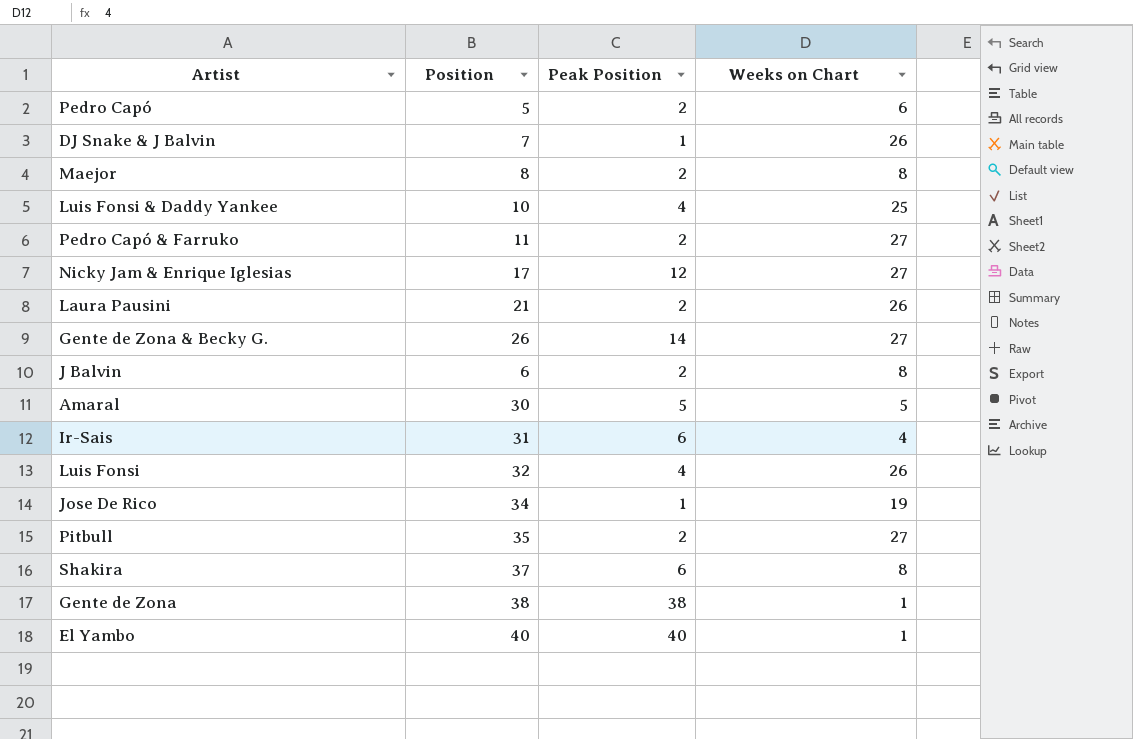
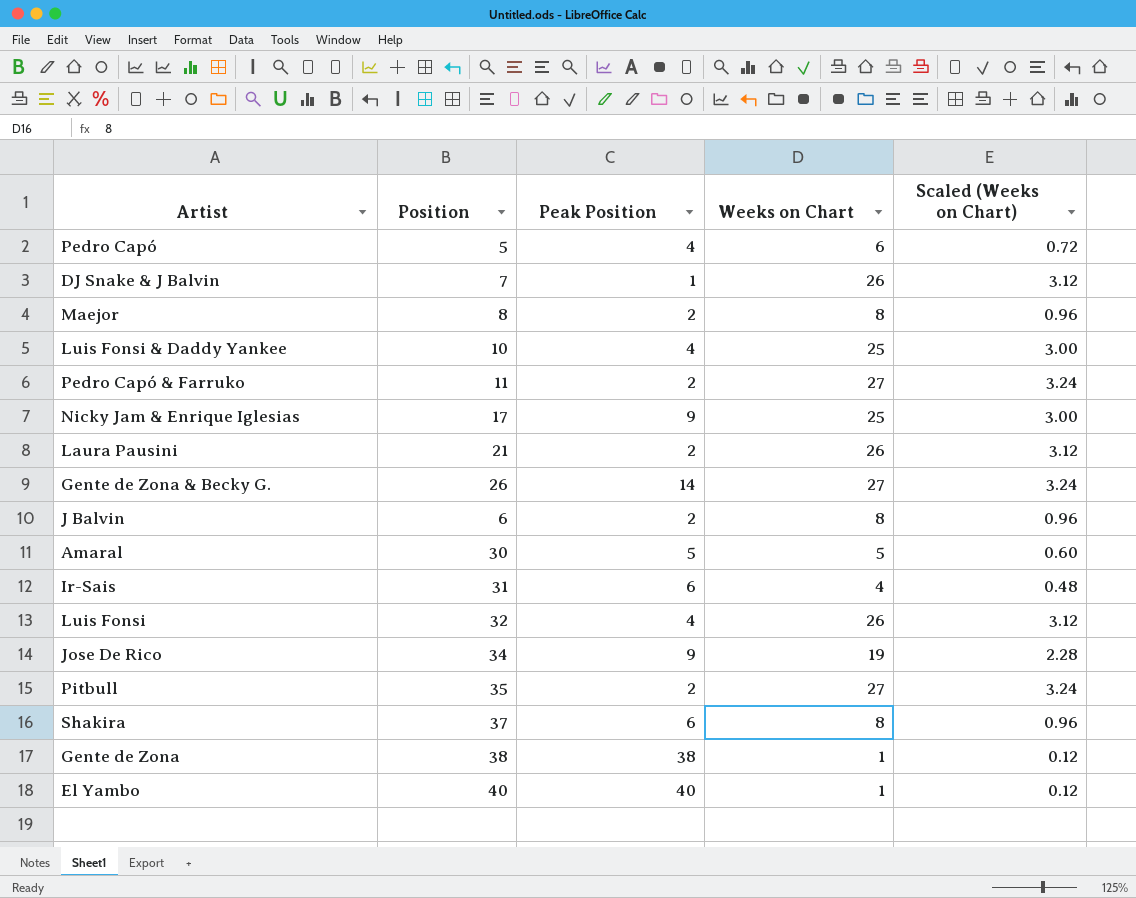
column Scaled (Weeks on Chart) | formula: none -> [Weeks on Chart] * 0.12
Pedro Capó | Peak Position: 2 -> 4
Nicky Jam & Enrique Iglesias | Peak Position: 12 -> 9
Nicky Jam & Enrique Iglesias | Weeks on Chart: 27 -> 25
Jose De Rico | Peak Position: 1 -> 9

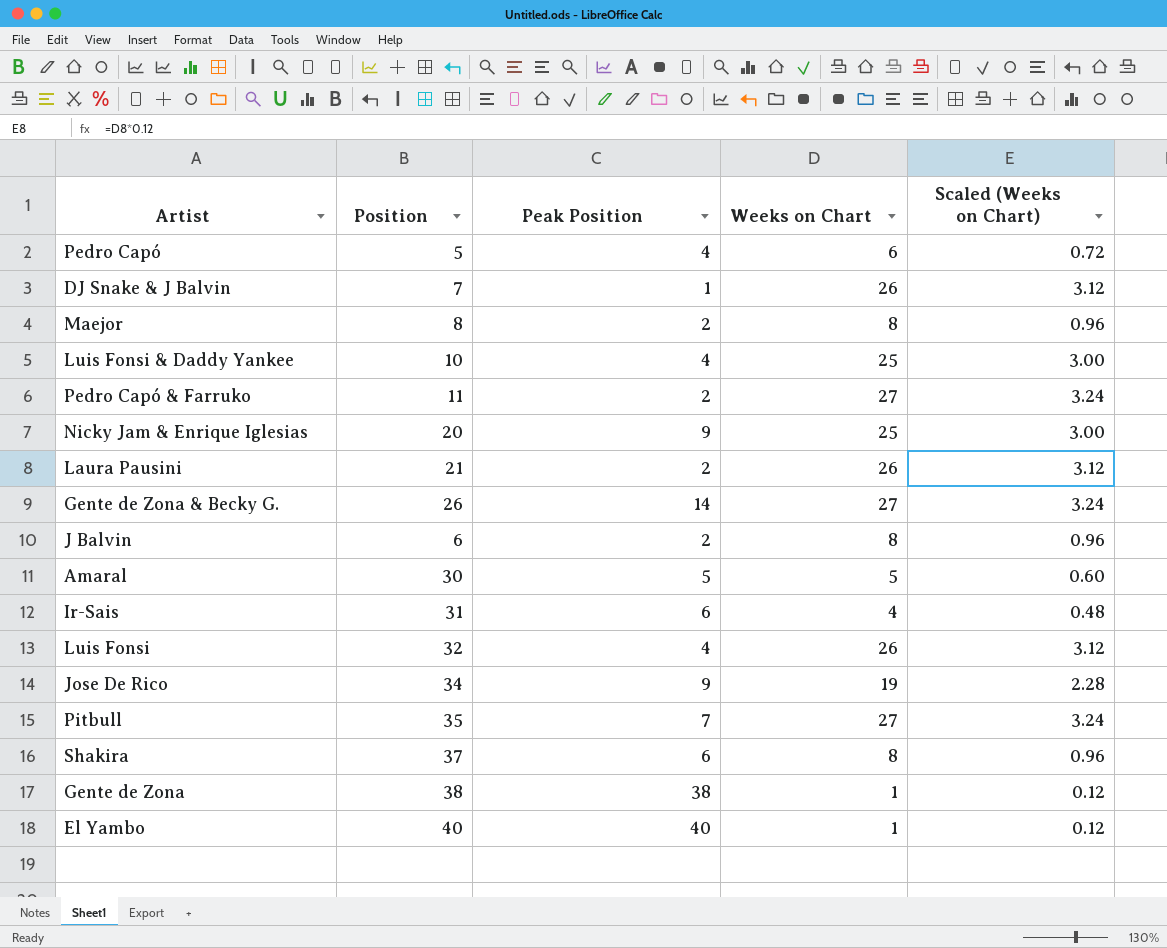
Nicky Jam & Enrique Iglesias | Position: 17 -> 20
Pitbull | Peak Position: 2 -> 7

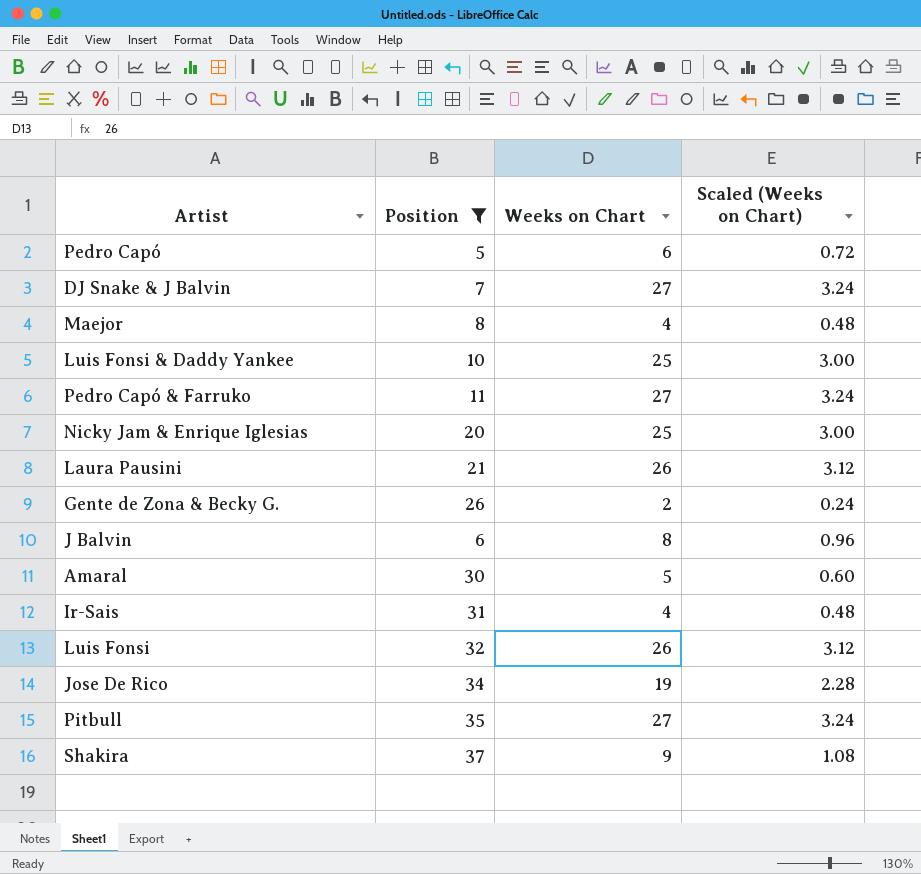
filter: none -> Position <= 37
column Peak Position | position: 3 -> none
DJ Snake & J Balvin | Weeks on Chart: 26 -> 27
DJ Snake & J Balvin | Scaled (Weeks on Chart): 3.12 -> 3.24
Maejor | Weeks on Chart: 8 -> 4
Maejor | Scaled (Weeks on Chart): 0.96 -> 0.48
Gente de Zona & Becky G. | Weeks on Chart: 27 -> 2
Gente de Zona & Becky G. | Scaled (Weeks on Chart): 3.24 -> 0.24
Shakira | Weeks on Chart: 8 -> 9
Shakira | Scaled (Weeks on Chart): 0.96 -> 1.08

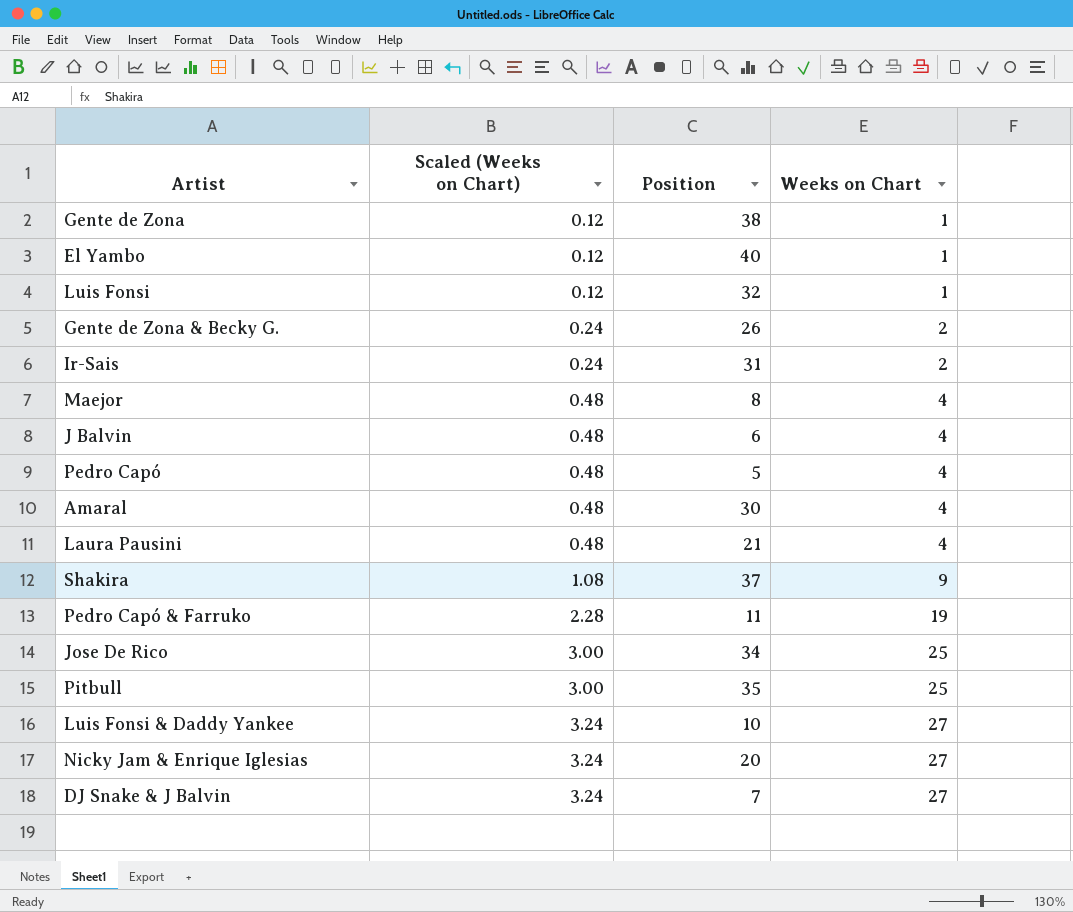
filter: Position <= 37 -> none
row order: none -> Scaled (Weeks on Chart) ascending
column Scaled (Weeks on Chart) | position: 4 -> 2
Luis Fonsi | Scaled (Weeks on Chart): 3.12 -> 0.12
Luis Fonsi | Weeks on Chart: 26 -> 1
Ir-Sais | Scaled (Weeks on Chart): 0.48 -> 0.24
Ir-Sais | Weeks on Chart: 4 -> 2
J Balvin | Scaled (Weeks on Chart): 0.96 -> 0.48
J Balvin | Weeks on Chart: 8 -> 4
Pedro Capó | Scaled (Weeks on Chart): 0.72 -> 0.48
Pedro Capó | Weeks on Chart: 6 -> 4
Amaral | Scaled (Weeks on Chart): 0.60 -> 0.48
Amaral | Weeks on Chart: 5 -> 4
Laura Pausini | Scaled (Weeks on Chart): 3.12 -> 0.48
Laura Pausini | Weeks on Chart: 26 -> 4
Pedro Capó & Farruko | Scaled (Weeks on Chart): 3.24 -> 2.28
Pedro Capó & Farruko | Weeks on Chart: 27 -> 19
Jose De Rico | Scaled (Weeks on Chart): 2.28 -> 3.00
Jose De Rico | Weeks on Chart: 19 -> 25
Pitbull | Scaled (Weeks on Chart): 3.24 -> 3.00
Pitbull | Weeks on Chart: 27 -> 25
Luis Fonsi & Daddy Yankee | Scaled (Weeks on Chart): 3.00 -> 3.24
Luis Fonsi & Daddy Yankee | Weeks on Chart: 25 -> 27
Nicky Jam & Enrique Iglesias | Scaled (Weeks on Chart): 3.00 -> 3.24
Nicky Jam & Enrique Iglesias | Weeks on Chart: 25 -> 27

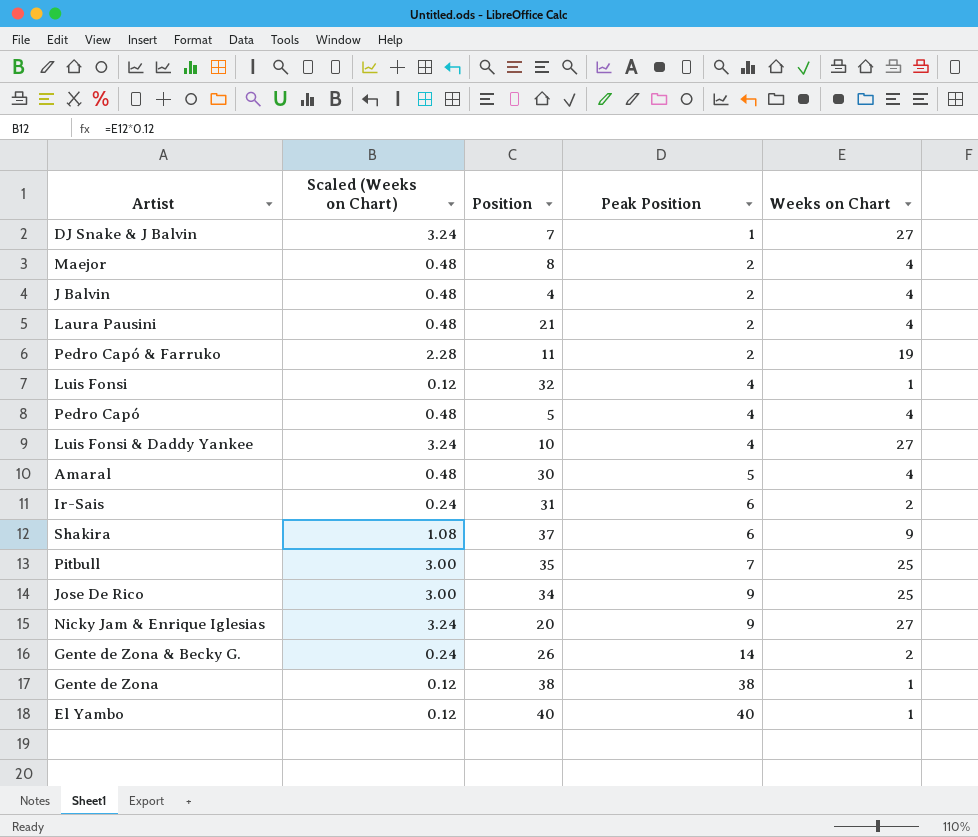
row order: Scaled (Weeks on Chart) ascending -> Peak Position ascending
column Peak Position | position: none -> 4
J Balvin | Position: 6 -> 4

